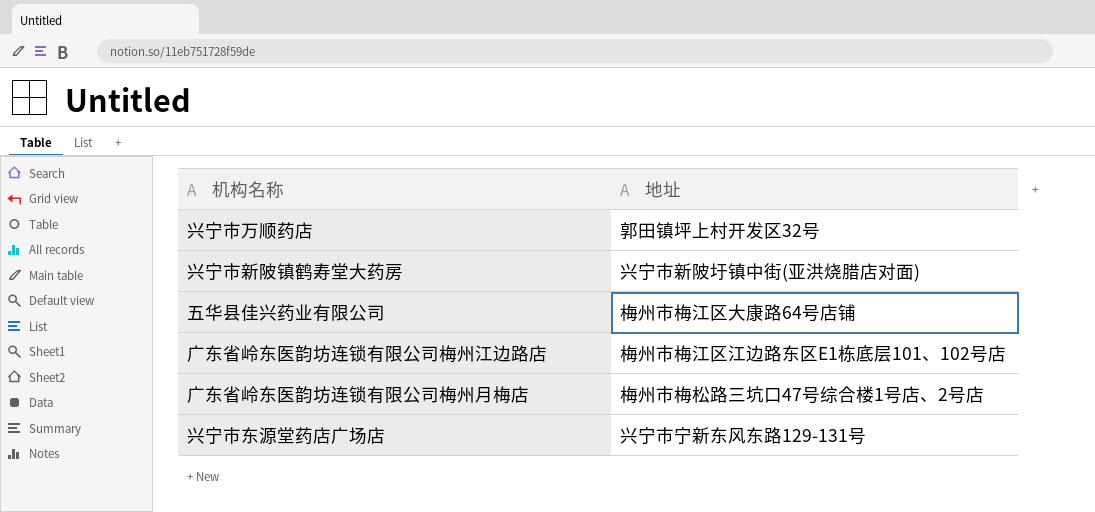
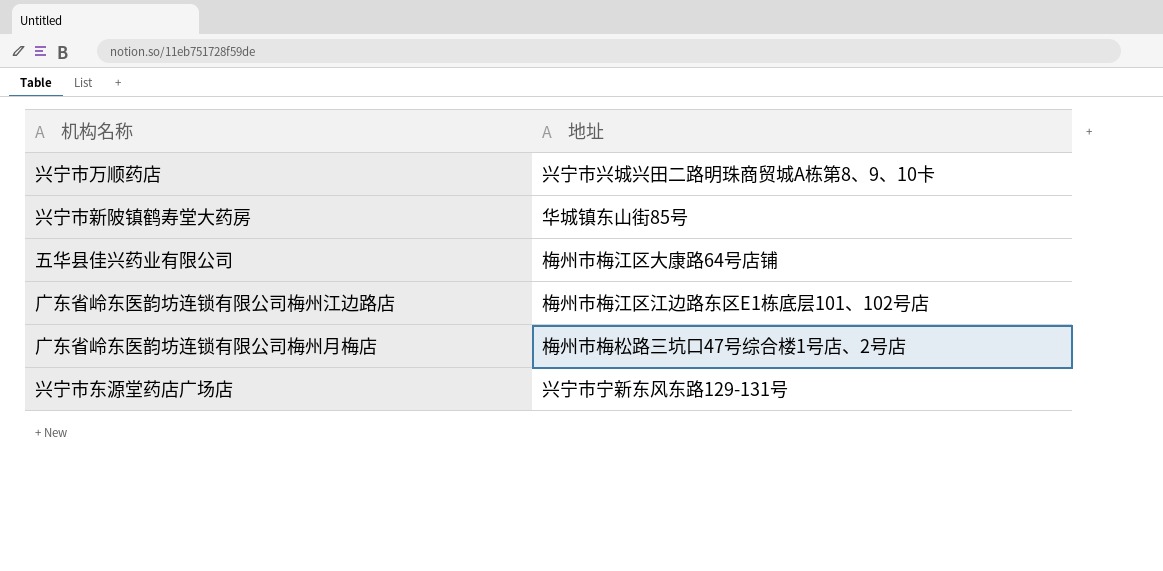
兴宁市万顺药店 | 地址: 郭田镇坪上村开发区32号 -> 兴宁市兴城兴田二路明珠商贸城A栋第8、9、10卡
兴宁市新陂镇鹤寿堂大药房 | 地址: 兴宁市新陂圩镇中街(亚洪烧腊店对面) -> 华城镇东山街85号

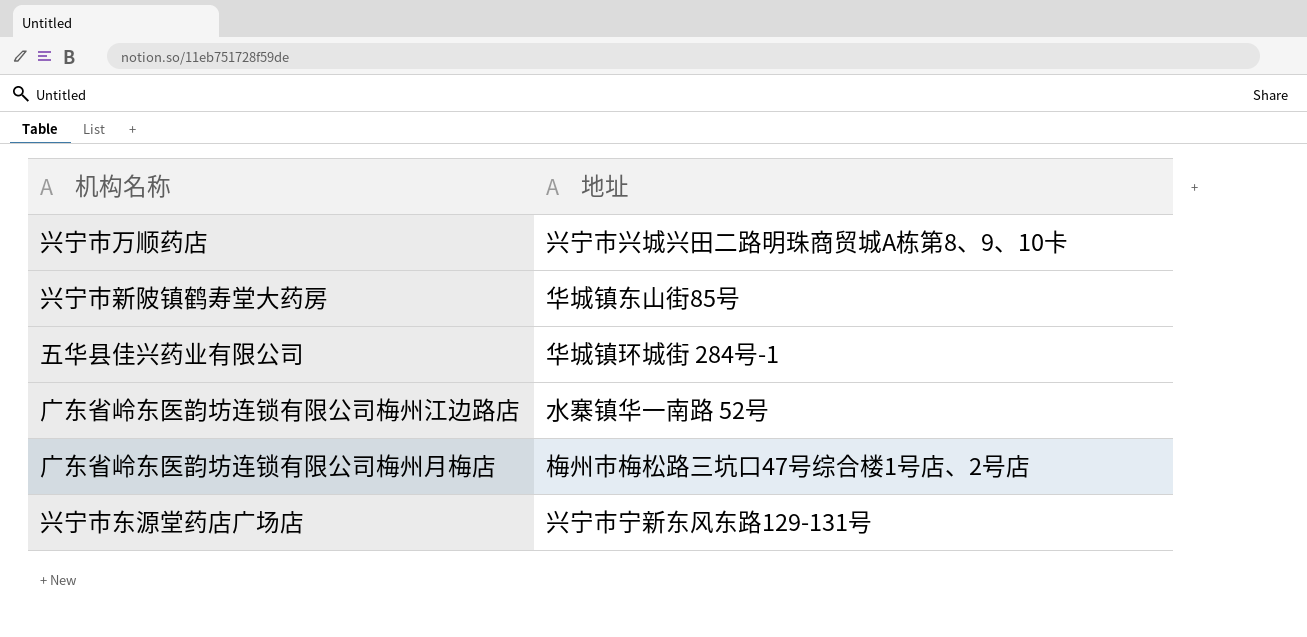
五华县佳兴药业有限公司 | 地址: 梅州市梅江区大康路64号店铺 -> 华城镇环城街 284号-1
广东省岭东医韵坊连锁有限公司梅州江边路店 | 地址: 梅州市梅江区江边路东区E1栋底层101、102号店 -> 水寨镇华一南路 52号

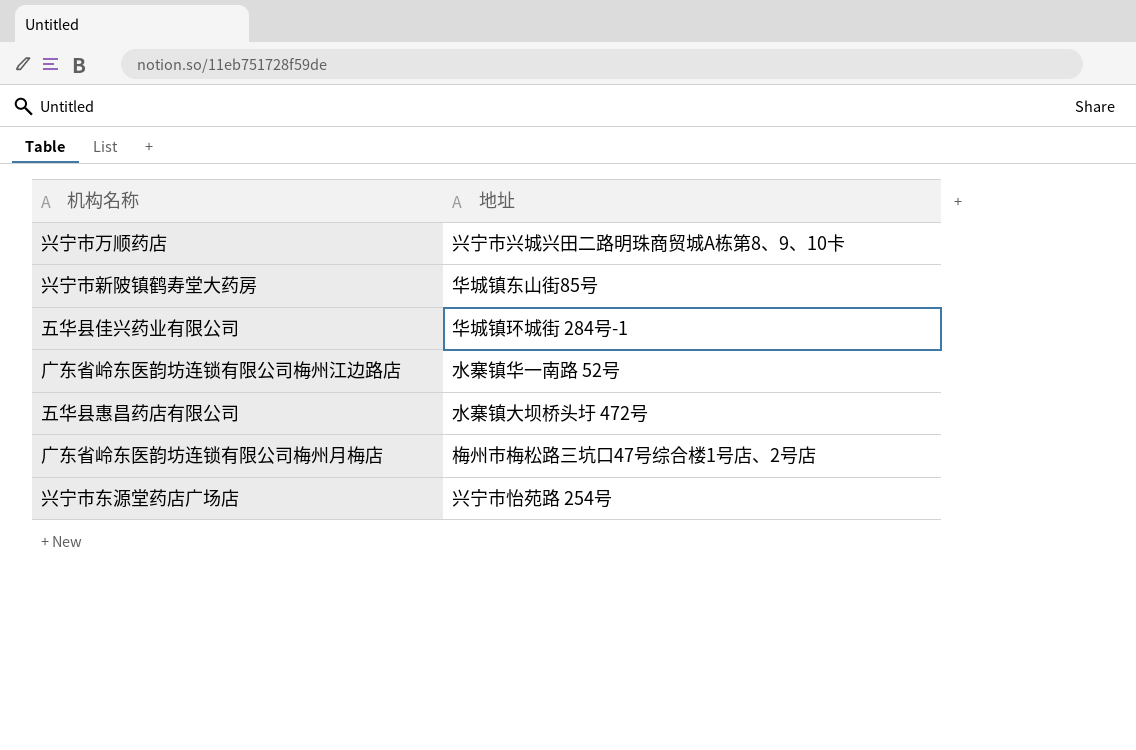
row 五华县惠昌药店有限公司: none -> 水寨镇大坝桥头圩 472号
兴宁市东源堂药店广场店 | 地址: 兴宁市宁新东风东路129-131号 -> 兴宁市怡苑路 254号

